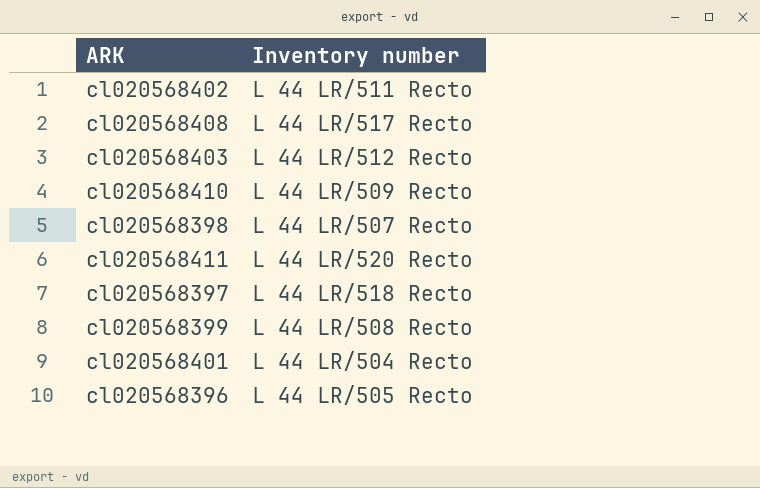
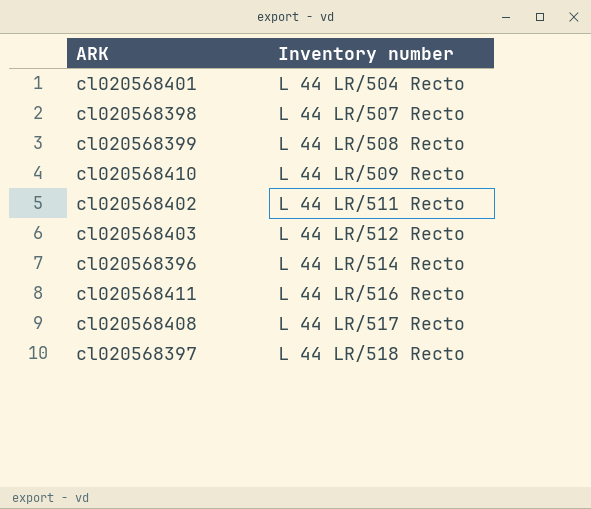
row order: none -> Inventory number ascending
cl020568396 | Inventory number: L 44 LR/505 Recto -> L 44 LR/514 Recto
cl020568411 | Inventory number: L 44 LR/520 Recto -> L 44 LR/516 Recto

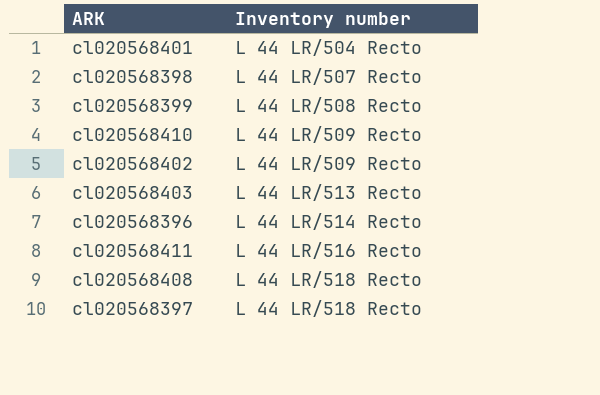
cl020568402 | Inventory number: L 44 LR/511 Recto -> L 44 LR/509 Recto
cl020568403 | Inventory number: L 44 LR/512 Recto -> L 44 LR/513 Recto
cl020568408 | Inventory number: L 44 LR/517 Recto -> L 44 LR/518 Recto

